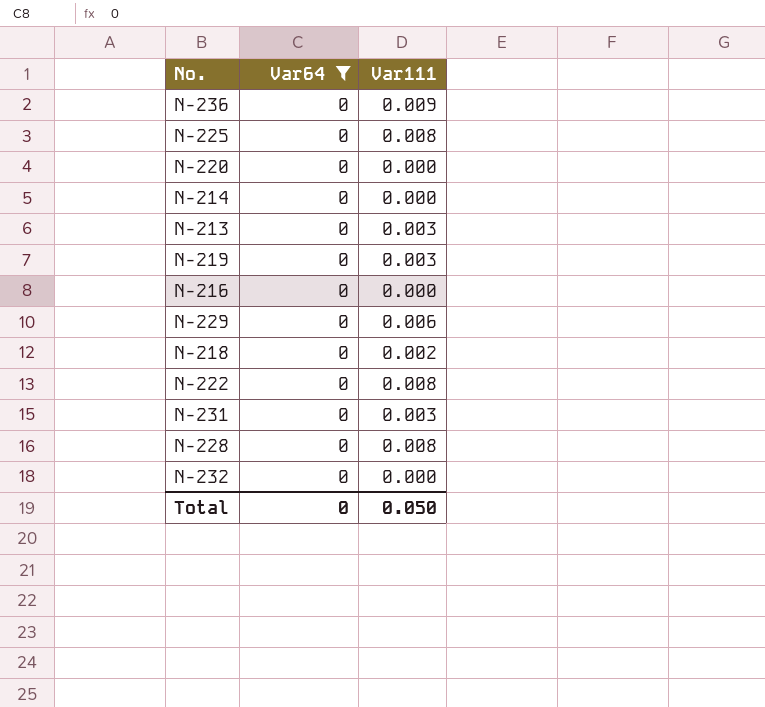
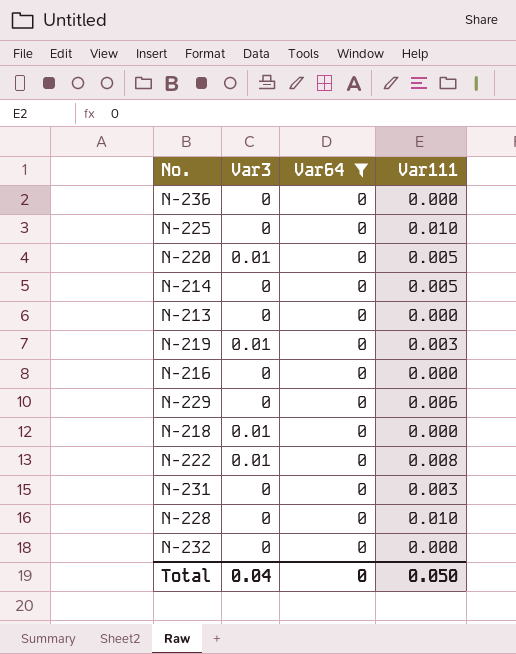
column Var3 | position: none -> 2
N-236 | Var111: 0.009 -> 0.000
N-225 | Var111: 0.008 -> 0.010
N-220 | Var111: 0.000 -> 0.005
N-214 | Var111: 0.000 -> 0.005
N-213 | Var111: 0.003 -> 0.000
N-218 | Var111: 0.002 -> 0.000
N-228 | Var111: 0.008 -> 0.010

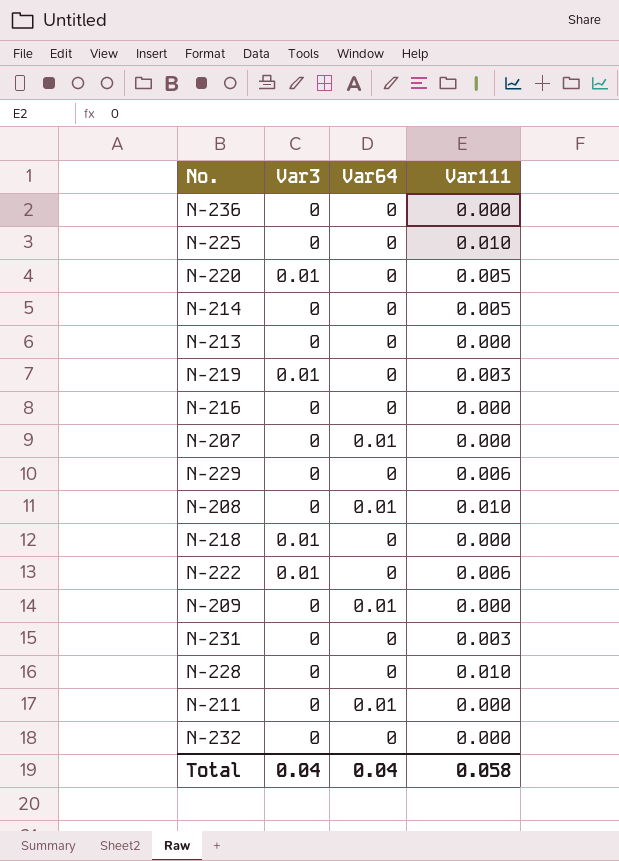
filter: Var64 = 0 -> none
N-222 | Var111: 0.008 -> 0.006
Total | Var64: 0 -> 0.04
Total | Var111: 0.050 -> 0.058

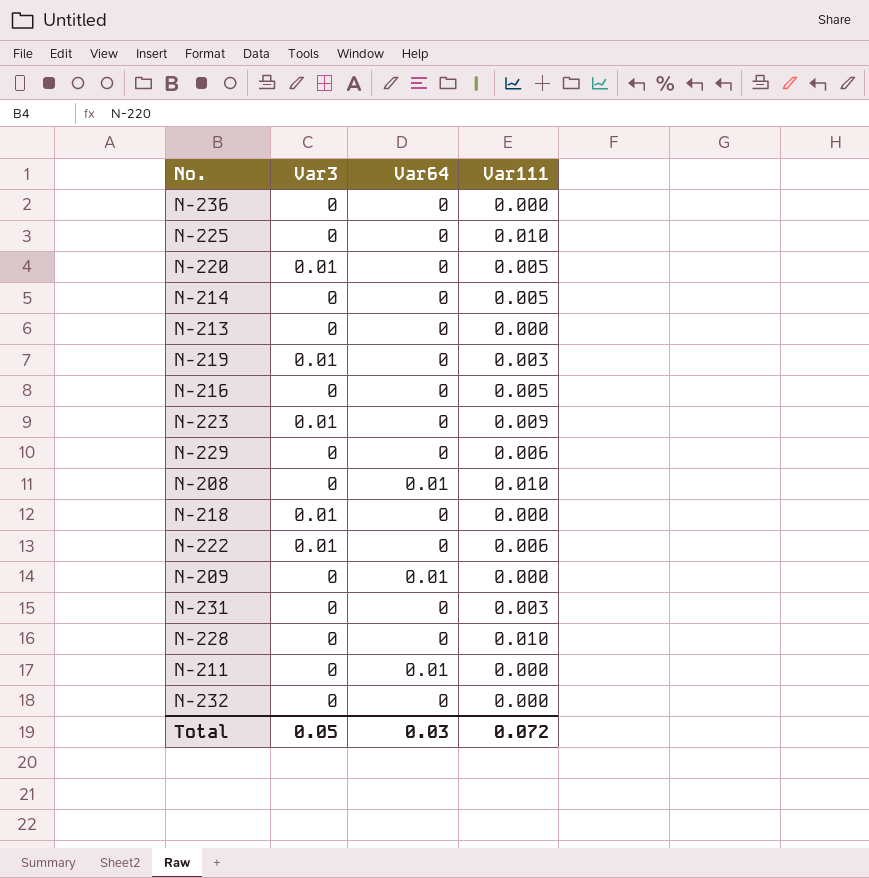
row N-207: 0 | 0.01 | 0.000 -> none
N-216 | Var111: 0.000 -> 0.005
row N-223: none -> 0.01 | 0 | 0.009
Total | Var3: 0.04 -> 0.05
Total | Var64: 0.04 -> 0.03
Total | Var111: 0.058 -> 0.072

